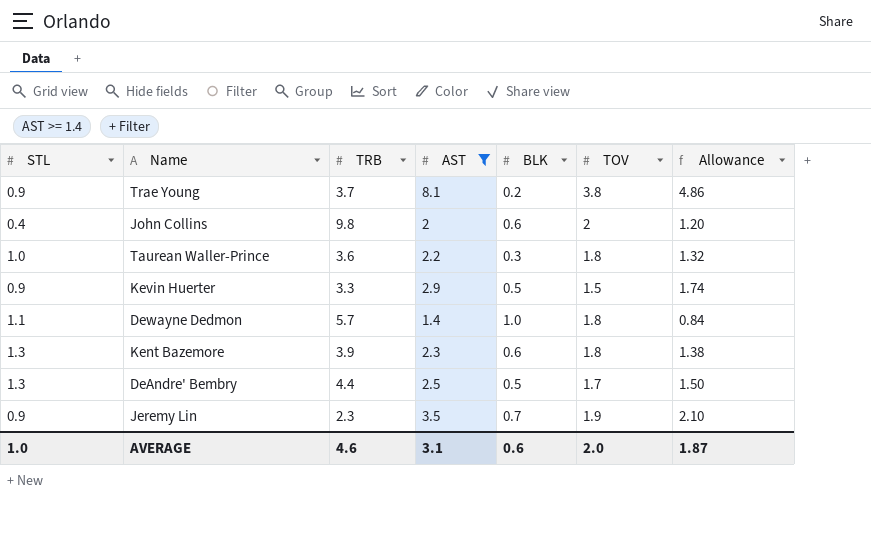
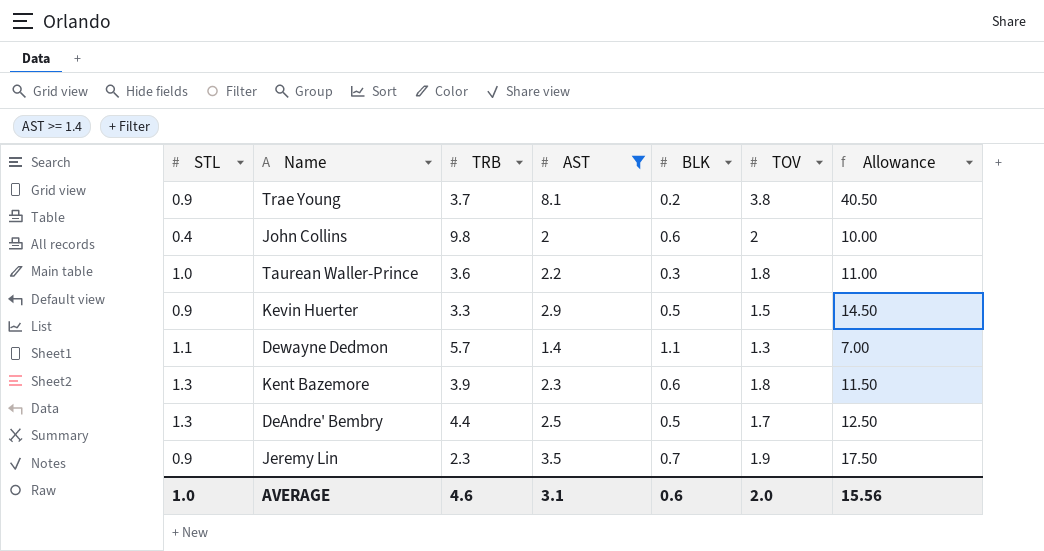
column Allowance | formula: [AST] * 0.6 -> [AST] * 5
Dewayne Dedmon | BLK: 1.0 -> 1.1
Dewayne Dedmon | TOV: 1.8 -> 1.3
AVERAGE | Allowance: 1.87 -> 15.56

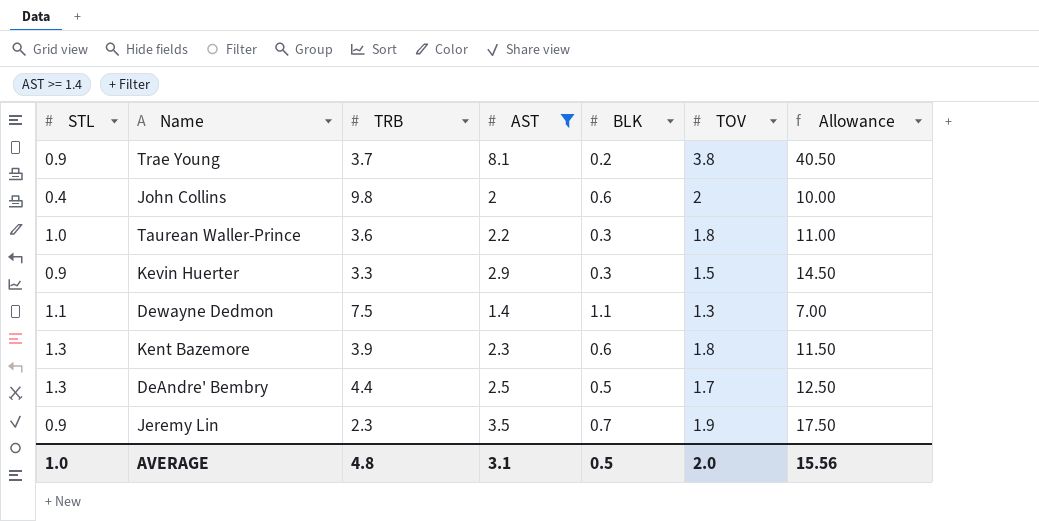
Kevin Huerter | BLK: 0.5 -> 0.3
Dewayne Dedmon | TRB: 5.7 -> 7.5
AVERAGE | TRB: 4.6 -> 4.8
AVERAGE | BLK: 0.6 -> 0.5

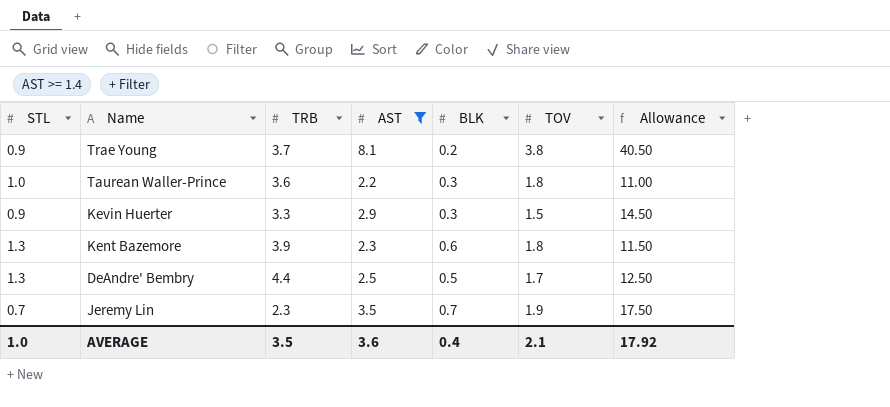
row John Collins: 0.4 | 9.8 | 2 | 0.6 | 2 | 10.00 -> none
row Dewayne Dedmon: 1.1 | 7.5 | 1.4 | 1.1 | 1.3 | 7.00 -> none
Jeremy Lin | STL: 0.9 -> 0.7
AVERAGE | TRB: 4.8 -> 3.5
AVERAGE | AST: 3.1 -> 3.6
AVERAGE | BLK: 0.5 -> 0.4
AVERAGE | TOV: 2.0 -> 2.1
AVERAGE | Allowance: 15.56 -> 17.92

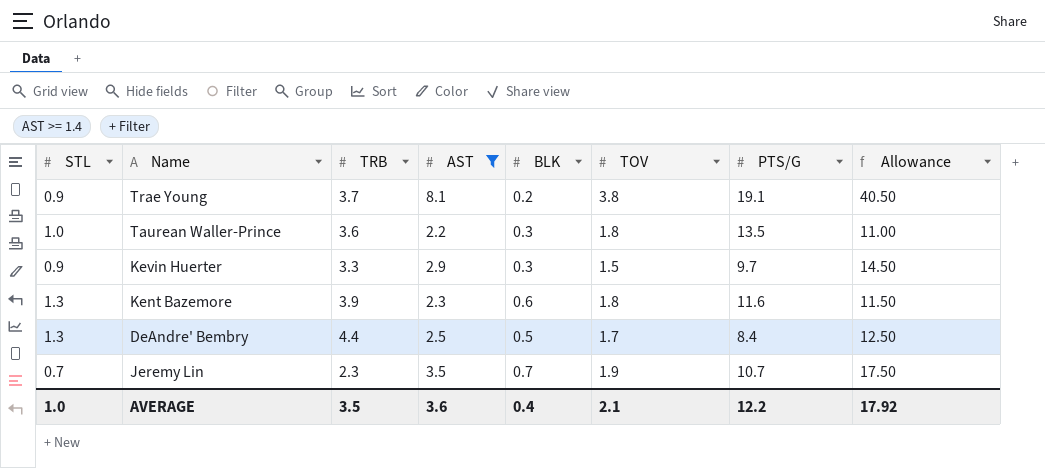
column PTS/G | position: none -> 7

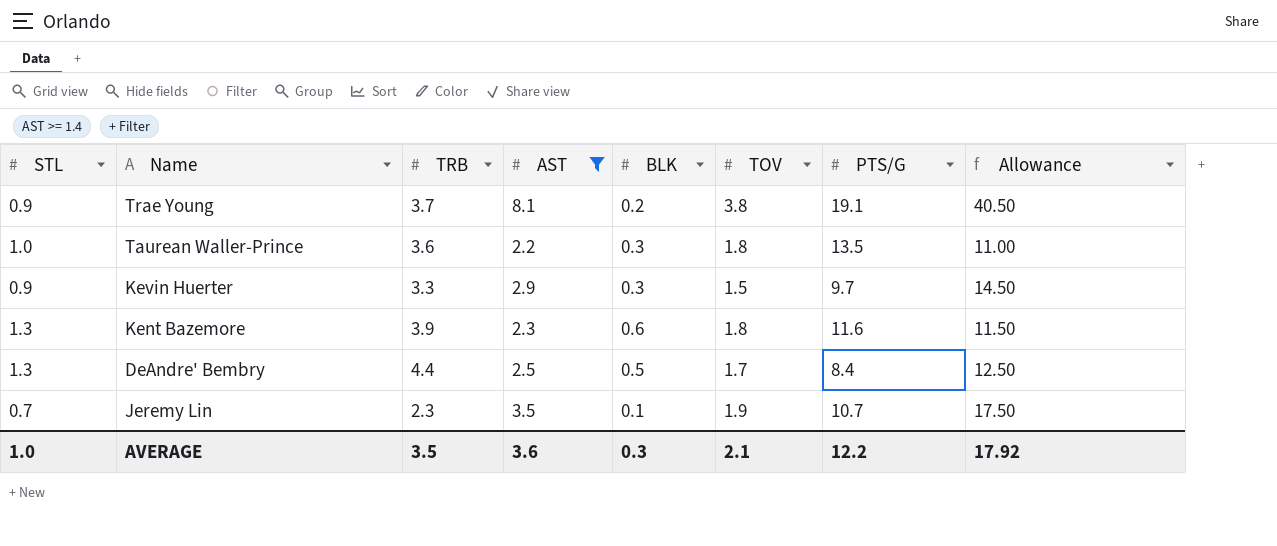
Jeremy Lin | BLK: 0.7 -> 0.1
AVERAGE | BLK: 0.4 -> 0.3

